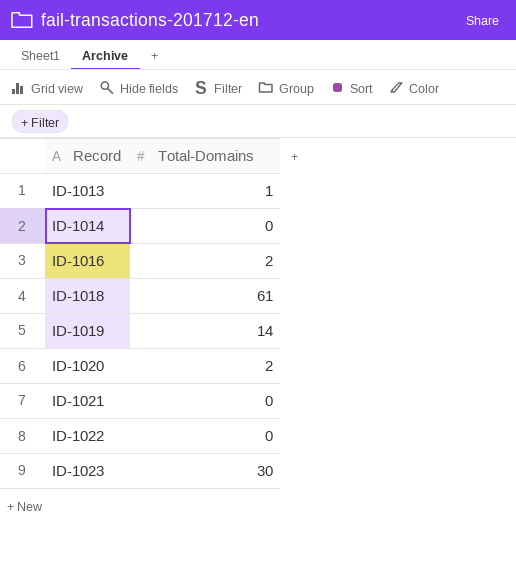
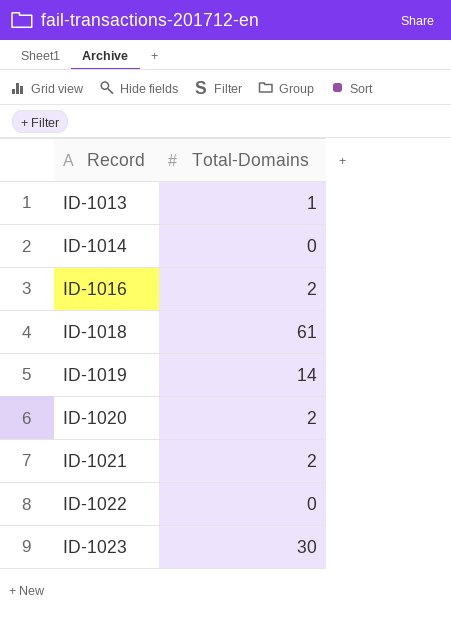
ID-1021 | Total-Domains: 0 -> 2

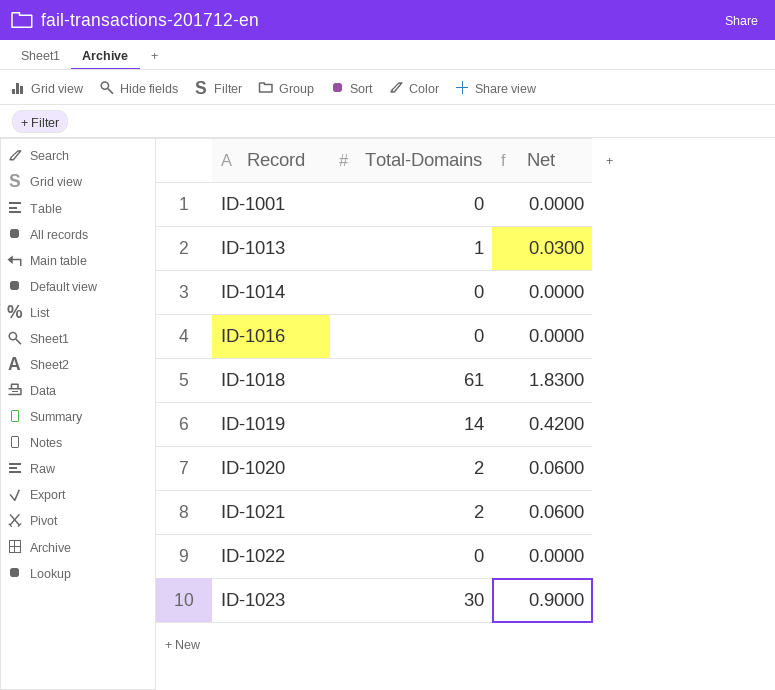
column Net | formula: none -> [Total-Domains] * 0.03
row ID-1001: none -> 0 | 0.0000
ID-1016 | Total-Domains: 2 -> 0

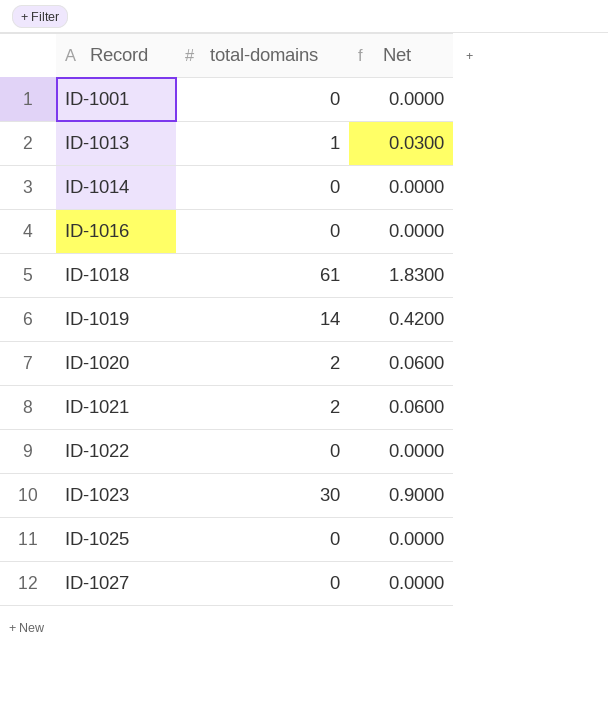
column name: Total-Domains -> total-domains
row ID-1025: none -> 0 | 0.0000
row ID-1027: none -> 0 | 0.0000

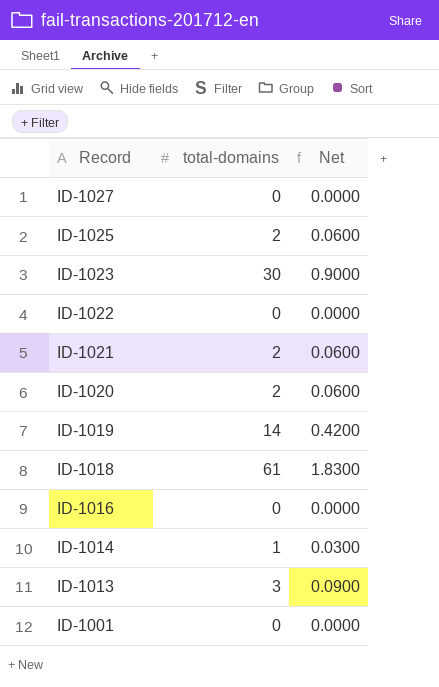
row order: Record ascending -> Record descending
ID-1025 | total-domains: 0 -> 2
ID-1025 | Net: 0.0000 -> 0.0600
ID-1014 | total-domains: 0 -> 1
ID-1014 | Net: 0.0000 -> 0.0300
ID-1013 | total-domains: 1 -> 3
ID-1013 | Net: 0.0300 -> 0.0900

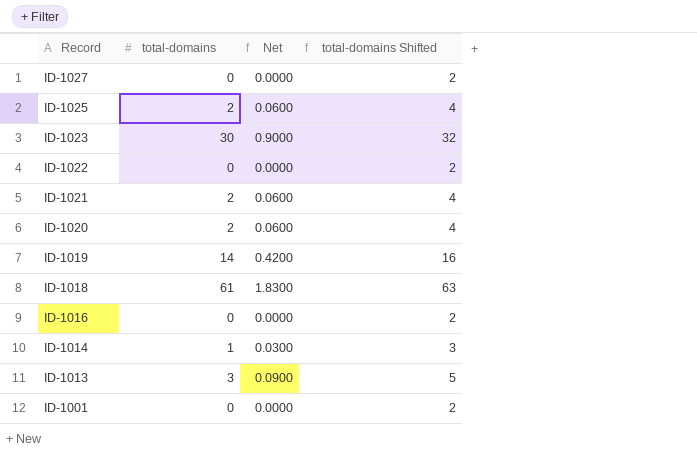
column total-domains Shifted | formula: none -> [total-domains] + 2

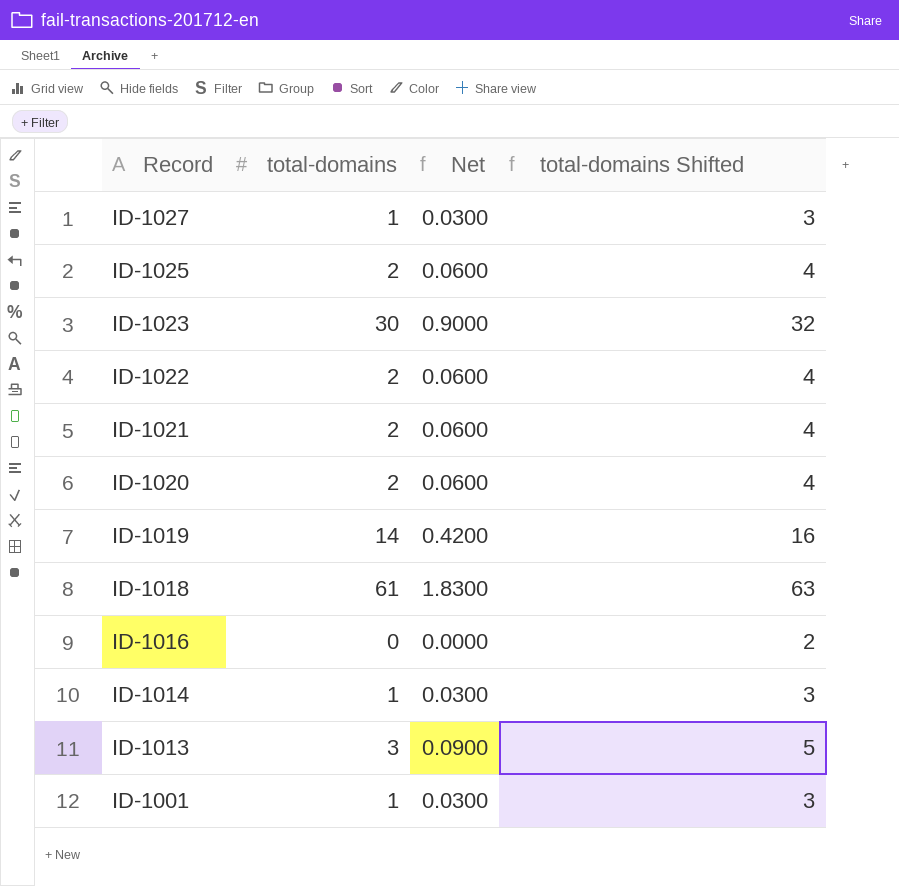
ID-1027 | total-domains: 0 -> 1
ID-1027 | Net: 0.0000 -> 0.0300
ID-1027 | total-domains Shifted: 2 -> 3
ID-1022 | total-domains: 0 -> 2
ID-1022 | Net: 0.0000 -> 0.0600
ID-1022 | total-domains Shifted: 2 -> 4
ID-1001 | total-domains: 0 -> 1
ID-1001 | Net: 0.0000 -> 0.0300
ID-1001 | total-domains Shifted: 2 -> 3

